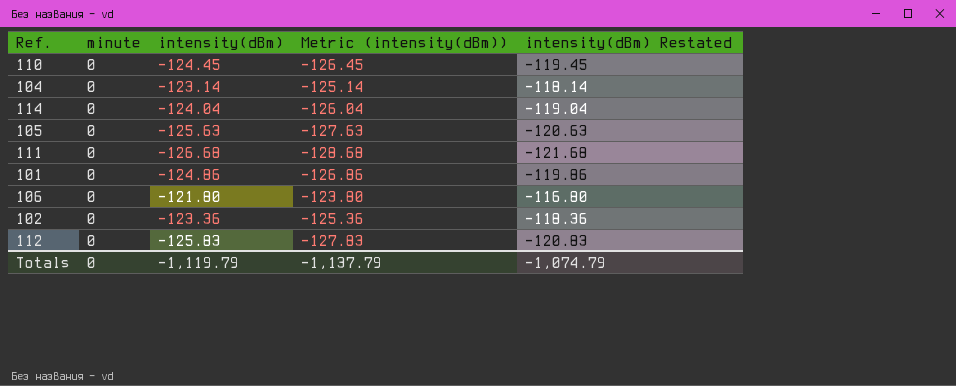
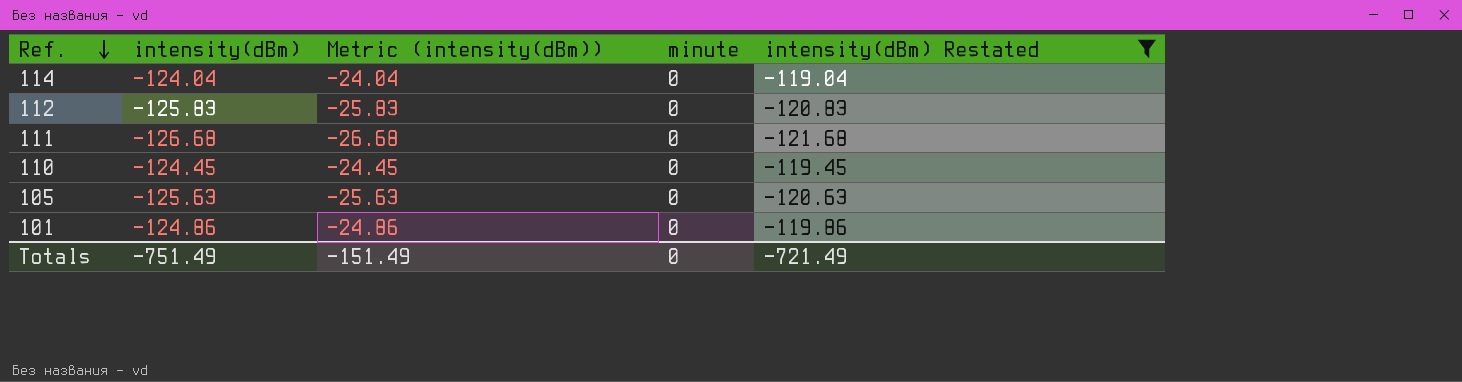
filter: none -> intensity(dBm) Restated <= -119.04
row order: none -> Ref. descending
column Metric (intensity(dBm)) | formula: [intensity(dBm)] - 2 -> [intensity(dBm)] + 100
column minute | position: 2 -> 4
Totals | intensity(dBm): -1,119.79 -> -751.49
Totals | Metric (intensity(dBm)): -1,137.79 -> -151.49
Totals | intensity(dBm) Restated: -1,074.79 -> -721.49

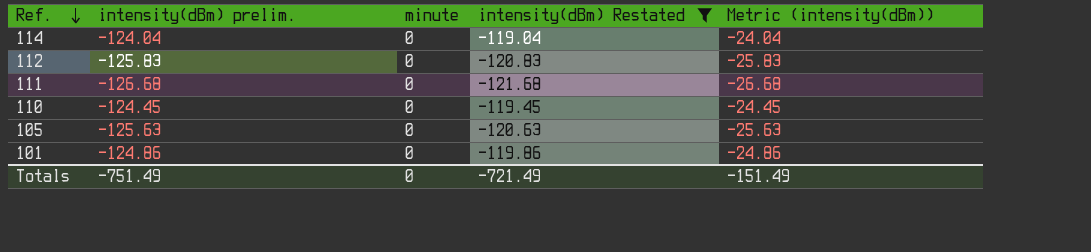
column name: intensity(dBm) -> intensity(dBm) prelim.
column Metric (intensity(dBm)) | position: 3 -> 5

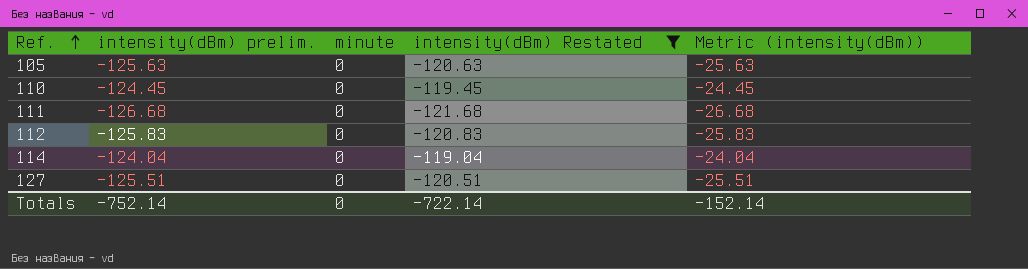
row order: Ref. descending -> Ref. ascending
row 101: -124.86 | 0 | -119.86 | -24.86 -> none
row 127: none -> -125.51 | 0 | -120.51 | -25.51
Totals | intensity(dBm) prelim.: -751.49 -> -752.14
Totals | intensity(dBm) Restated: -721.49 -> -722.14
Totals | Metric (intensity(dBm)): -151.49 -> -152.14

